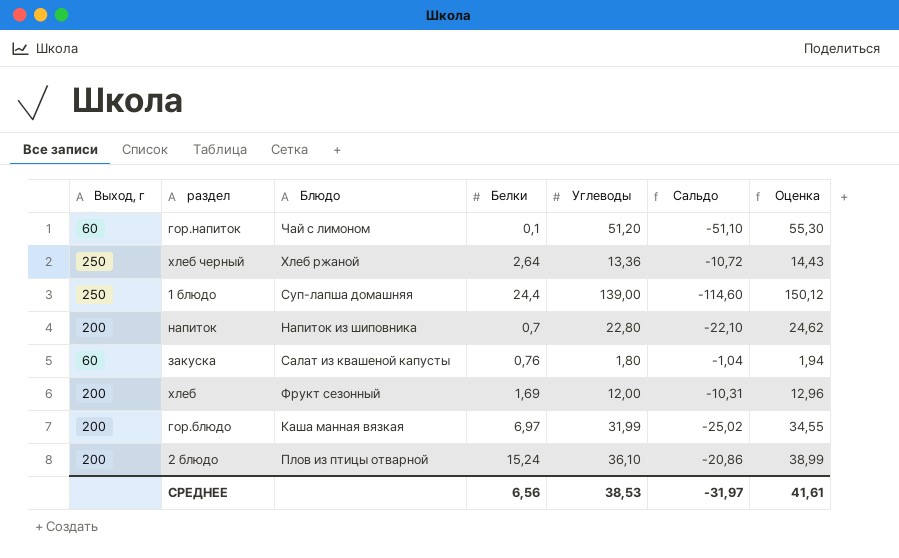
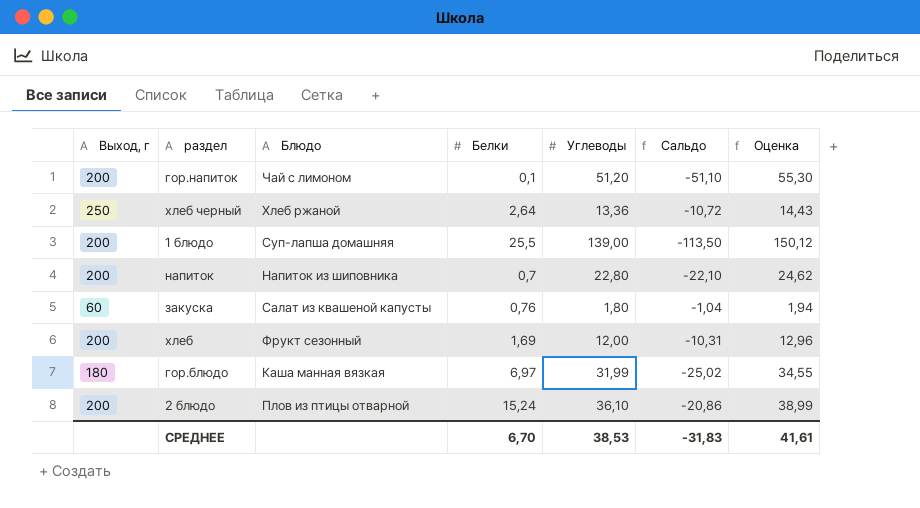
гор.напиток | Выход, г: 60 -> 200
1 блюдо | Выход, г: 250 -> 200
1 блюдо | Белки: 24,4 -> 25,5
1 блюдо | Сальдо: -114,60 -> -113,50
гор.блюдо | Выход, г: 200 -> 180
СРЕДНЕЕ | Белки: 6,56 -> 6,70
СРЕДНЕЕ | Сальдо: -31,97 -> -31,83

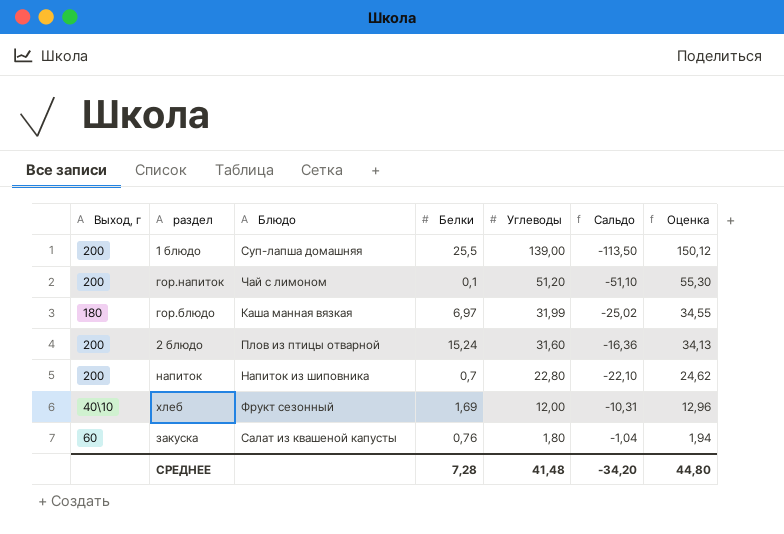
row order: none -> Углеводы descending
row хлеб черный: 250 | Хлеб ржаной | 2,64 | 13,36 | -10,72 | 14,43 -> none
2 блюдо | Углеводы: 36,10 -> 31,60
2 блюдо | Сальдо: -20,86 -> -16,36
2 блюдо | Оценка: 38,99 -> 34,13
хлеб | Выход, г: 200 -> 40\10
СРЕДНЕЕ | Белки: 6,70 -> 7,28
СРЕДНЕЕ | Углеводы: 38,53 -> 41,48
СРЕДНЕЕ | Сальдо: -31,83 -> -34,20
СРЕДНЕЕ | Оценка: 41,61 -> 44,80

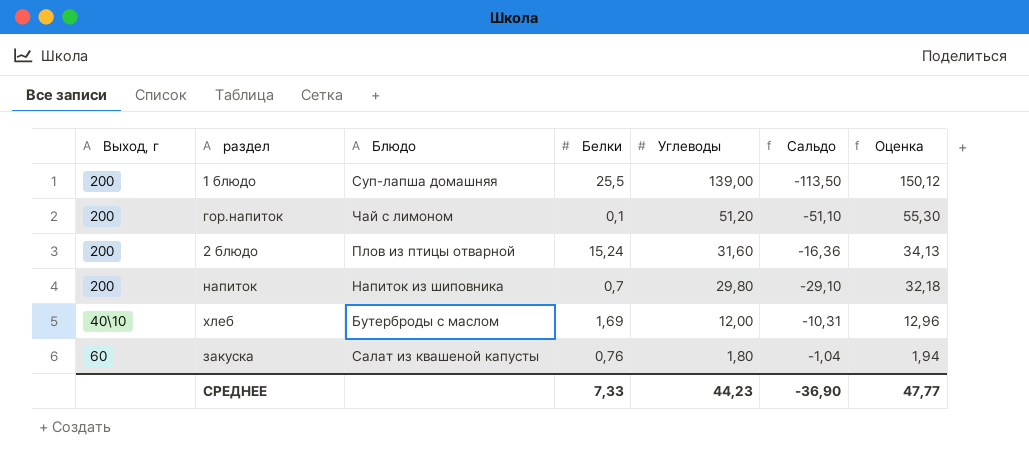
row гор.блюдо: 180 | Каша манная вязкая | 6,97 | 31,99 | -25,02 | 34,55 -> none
напиток | Углеводы: 22,80 -> 29,80
напиток | Сальдо: -22,10 -> -29,10
напиток | Оценка: 24,62 -> 32,18
хлеб | Блюдо: Фрукт сезонный -> Бутерброды с маслом
СРЕДНЕЕ | Белки: 7,28 -> 7,33
СРЕДНЕЕ | Углеводы: 41,48 -> 44,23
СРЕДНЕЕ | Сальдо: -34,20 -> -36,90
СРЕДНЕЕ | Оценка: 44,80 -> 47,77

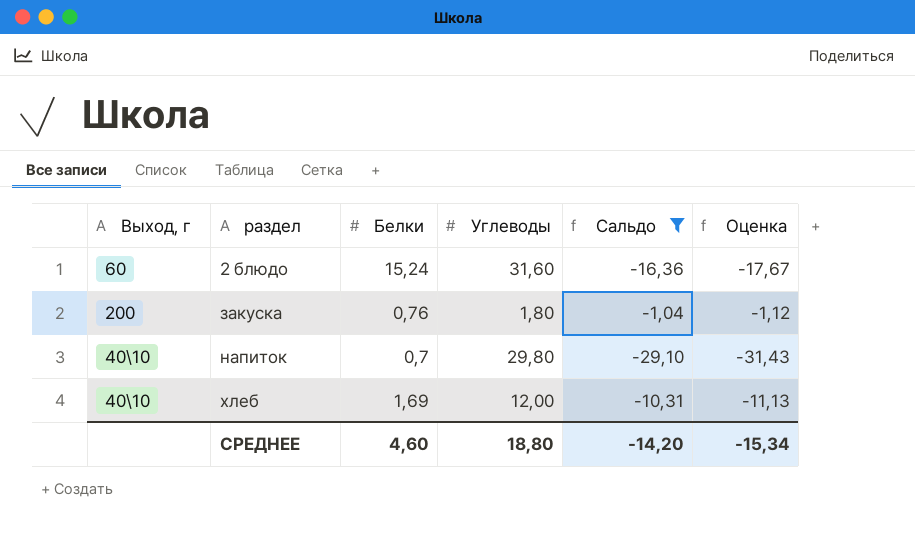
filter: none -> Сальдо >= -29,10
row order: Углеводы descending -> раздел ascending
column Блюдо | position: 3 -> none
column Оценка | formula: [Углеводы] * 1,08 -> [Сальдо] * 1,08
2 блюдо | Выход, г: 200 -> 60
закуска | Выход, г: 60 -> 200
напиток | Выход, г: 200 -> 40\10
СРЕДНЕЕ | Белки: 7,33 -> 4,60
СРЕДНЕЕ | Углеводы: 44,23 -> 18,80
СРЕДНЕЕ | Сальдо: -36,90 -> -14,20
СРЕДНЕЕ | Оценка: 47,77 -> -15,34

